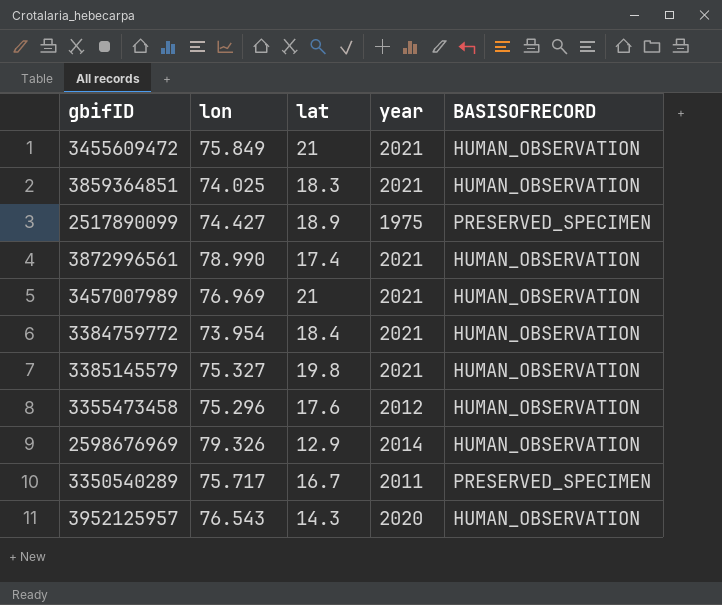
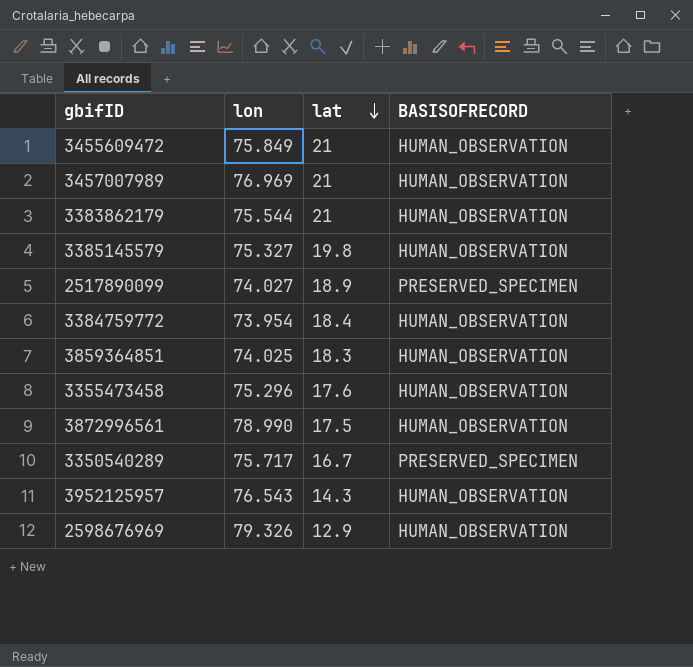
row order: none -> lat descending
column year | position: 4 -> none
row 3383862179: none -> 75.544 | 21 | HUMAN_OBSERVATION
2517890099 | lon: 74.427 -> 74.027
3872996561 | lat: 17.4 -> 17.5

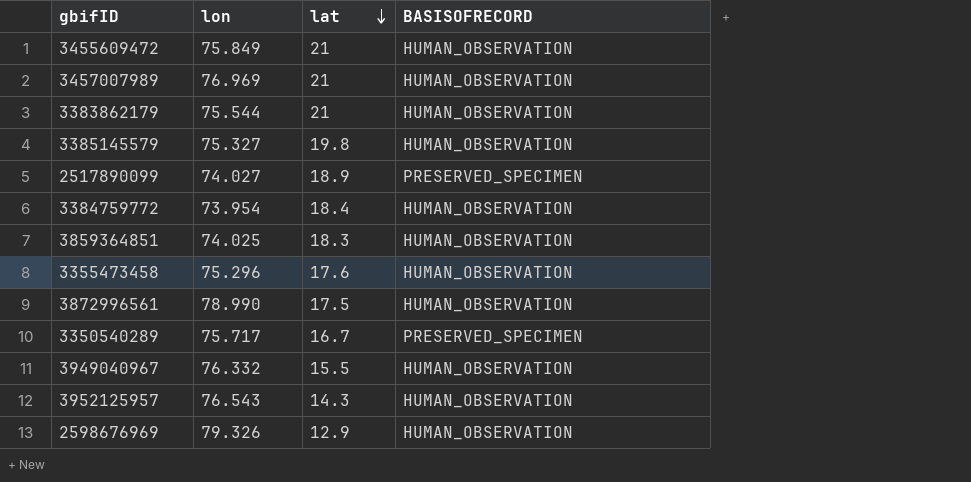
row 3949040967: none -> 76.332 | 15.5 | HUMAN_OBSERVATION

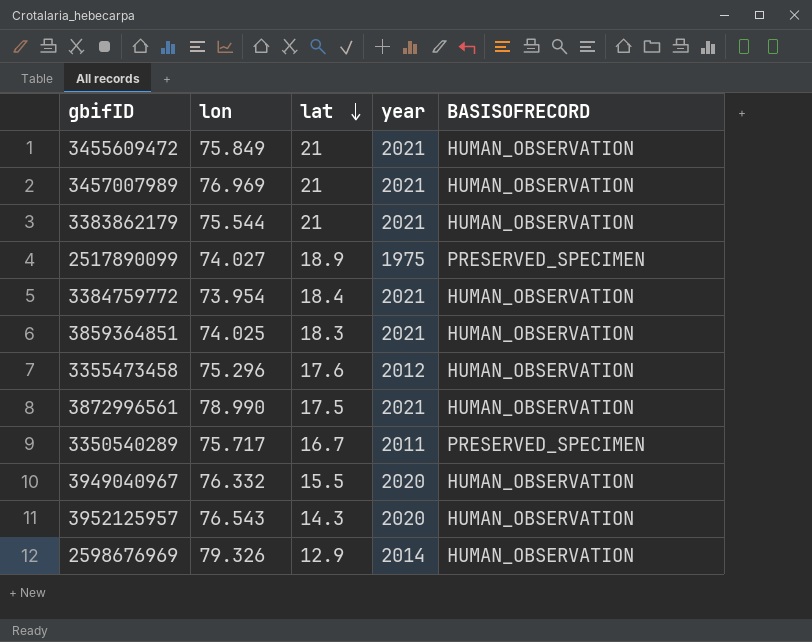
column year | position: none -> 4
row 3385145579: 75.327 | 19.8 | HUMAN_OBSERVATION -> none

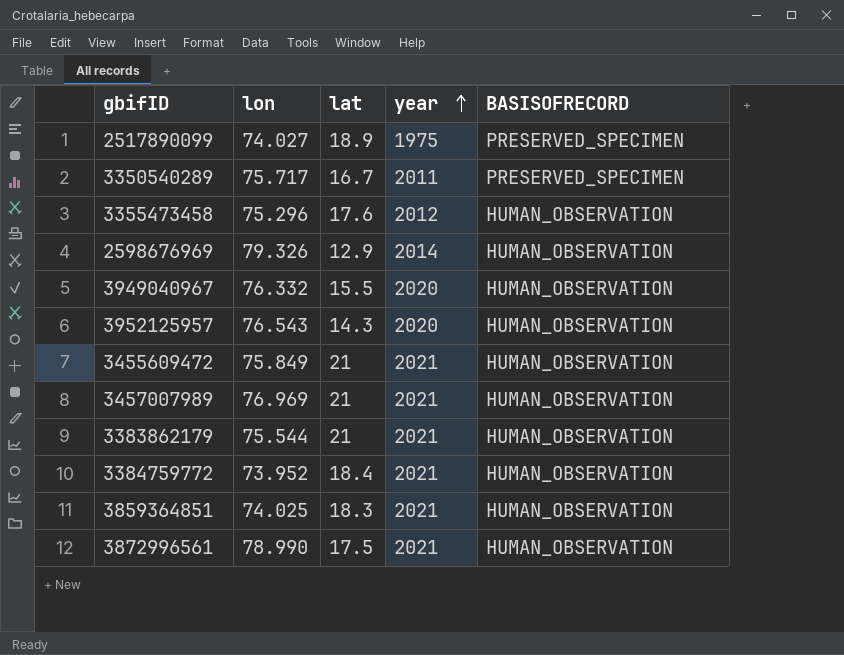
row order: lat descending -> year ascending
3384759772 | lon: 73.954 -> 73.952

